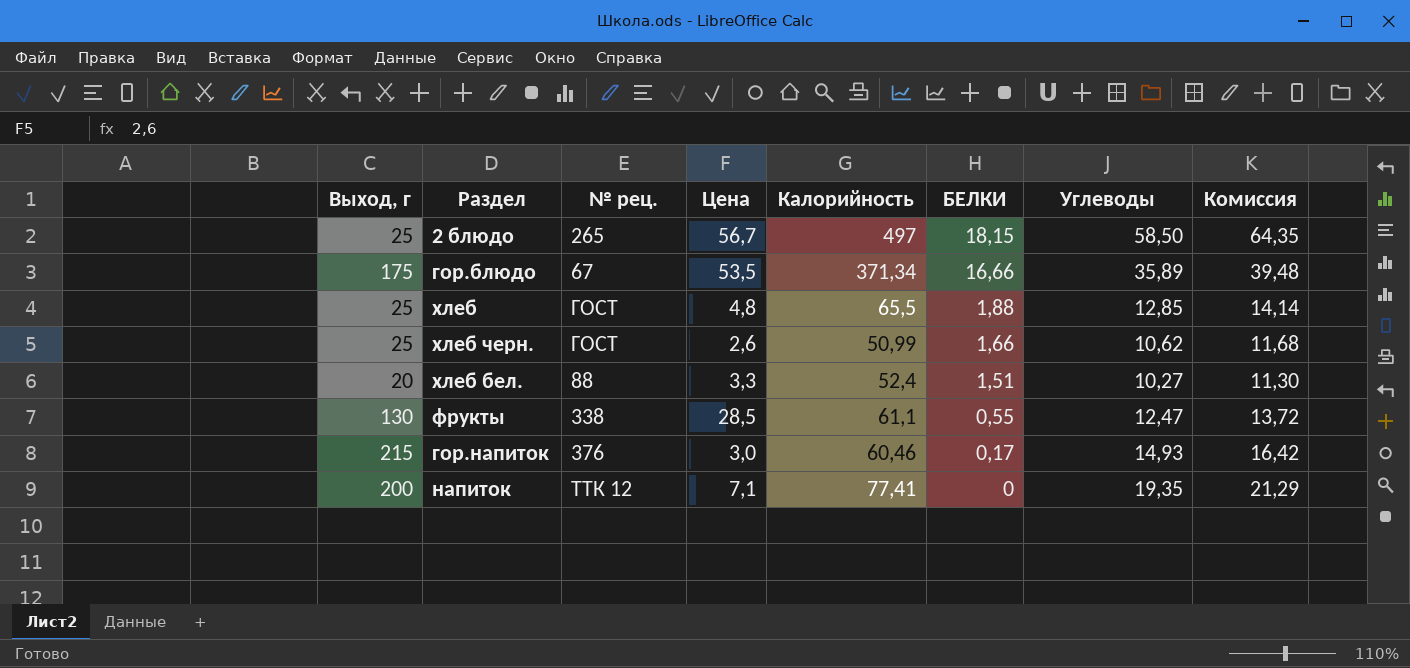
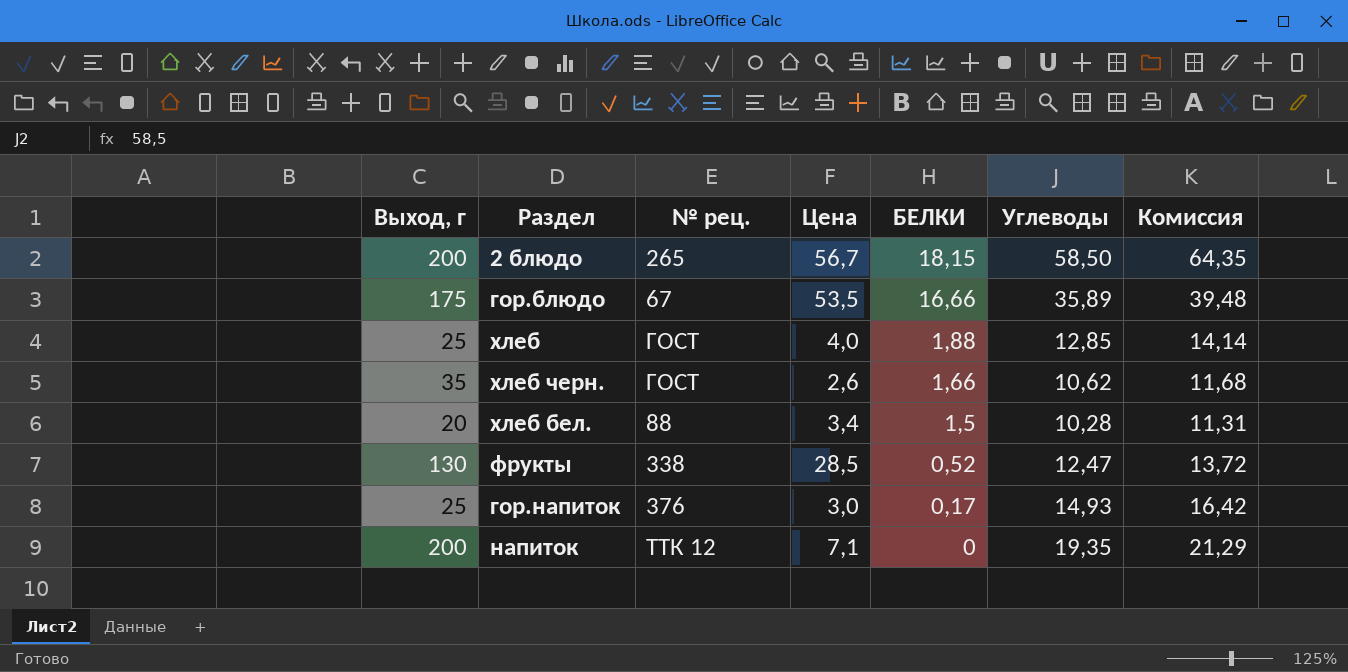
column Калорийность | position: 5 -> none
2 блюдо | Выход, г: 25 -> 200
хлеб | Цена: 4,8 -> 4,0
хлеб черн. | Выход, г: 25 -> 35
хлеб бел. | Цена: 3,3 -> 3,4
хлеб бел. | БЕЛКИ: 1,51 -> 1,5
хлеб бел. | Углеводы: 10,27 -> 10,28
хлеб бел. | Комиссия: 11,30 -> 11,31
фрукты | БЕЛКИ: 0,55 -> 0,52
гор.напиток | Выход, г: 215 -> 25

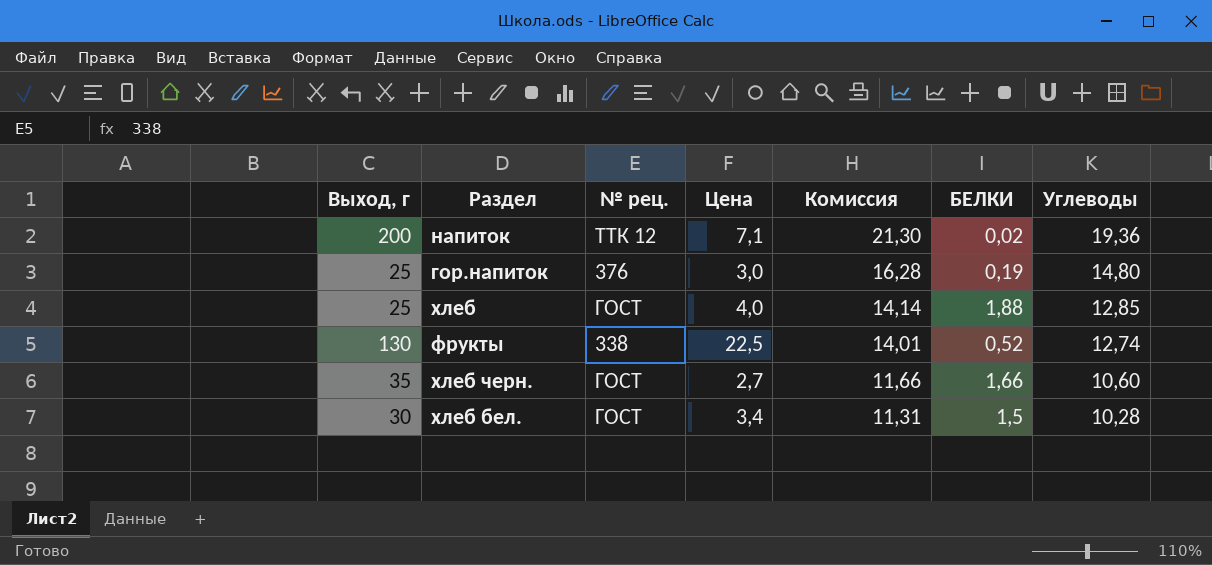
row order: БЕЛКИ descending -> Комиссия descending
column Комиссия | position: 7 -> 5
row 2 блюдо: 200 | 265 | 56,7 | 18,15 | 58,50 | 64,35 -> none
row гор.блюдо: 175 | 67 | 53,5 | 16,66 | 35,89 | 39,48 -> none
напиток | Комиссия: 21,29 -> 21,30
напиток | БЕЛКИ: 0 -> 0,02
напиток | Углеводы: 19,35 -> 19,36
гор.напиток | Комиссия: 16,42 -> 16,28
гор.напиток | БЕЛКИ: 0,17 -> 0,19
гор.напиток | Углеводы: 14,93 -> 14,80
фрукты | Цена: 28,5 -> 22,5
фрукты | Комиссия: 13,72 -> 14,01
фрукты | Углеводы: 12,47 -> 12,74
хлеб черн. | Цена: 2,6 -> 2,7
хлеб черн. | Комиссия: 11,68 -> 11,66
хлеб черн. | Углеводы: 10,62 -> 10,60
хлеб бел. | Выход, г: 20 -> 30
хлеб бел. | № рец.: 88 -> ГОСТ

